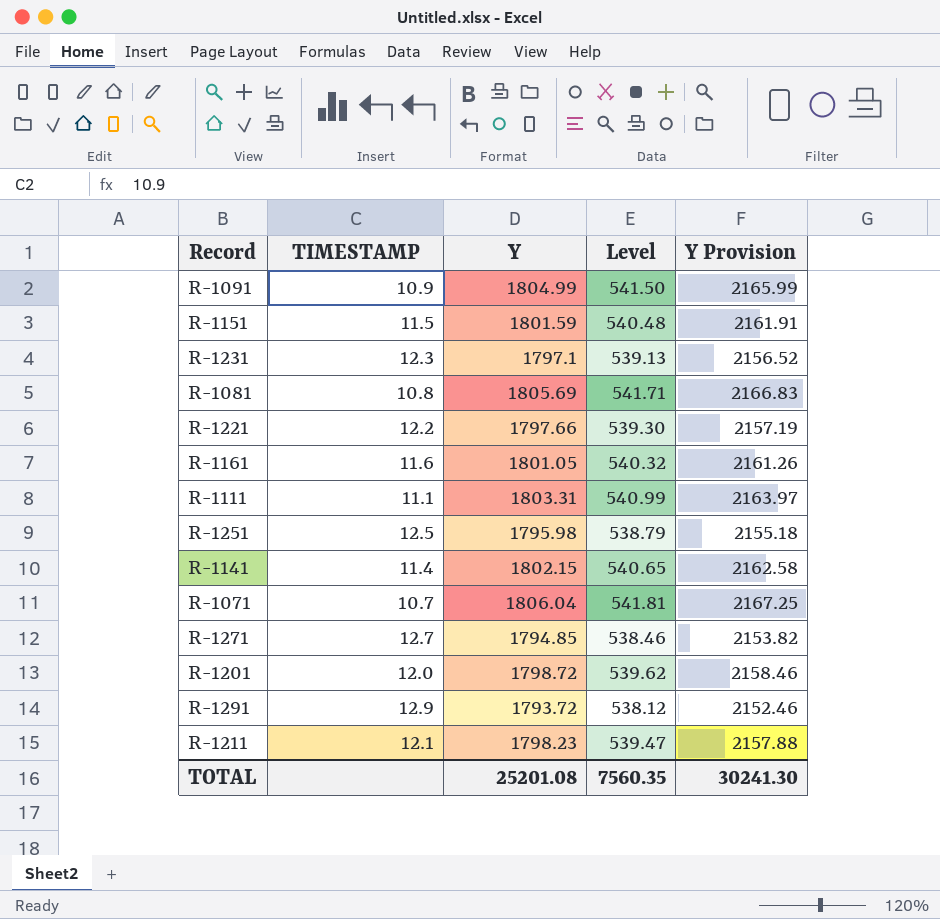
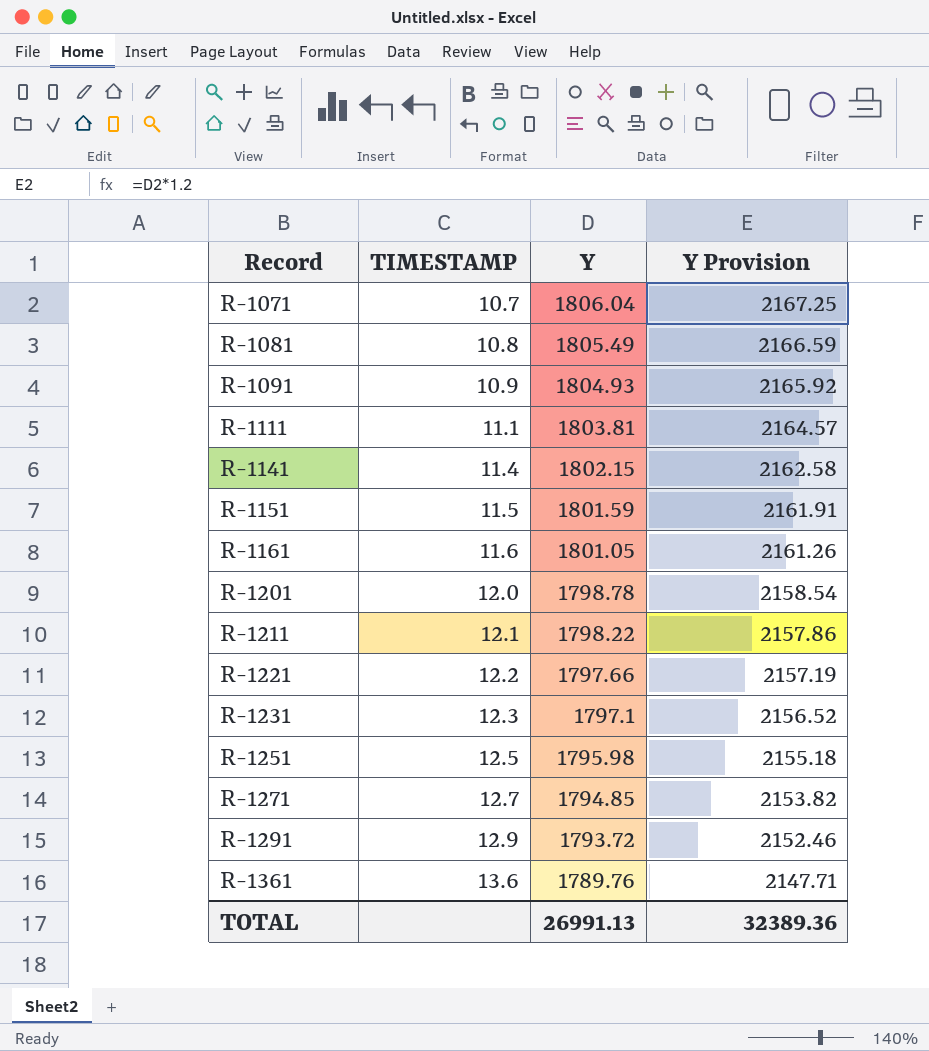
row order: none -> Record ascending
column Level | formula: [Y] * 0.3 -> none
R-1081 | Y: 1805.69 -> 1805.49
R-1081 | Y Provision: 2166.83 -> 2166.59
R-1091 | Y: 1804.99 -> 1804.93
R-1091 | Y Provision: 2165.99 -> 2165.92
R-1111 | Y: 1803.31 -> 1803.81
R-1111 | Y Provision: 2163.97 -> 2164.57
R-1201 | Y: 1798.72 -> 1798.78
R-1201 | Y Provision: 2158.46 -> 2158.54
R-1211 | Y: 1798.23 -> 1798.22
R-1211 | Y Provision: 2157.88 -> 2157.86
row R-1361: none -> 13.6 | 1789.76 | 2147.71
TOTAL | Y: 25201.08 -> 26991.13
TOTAL | Y Provision: 30241.30 -> 32389.36

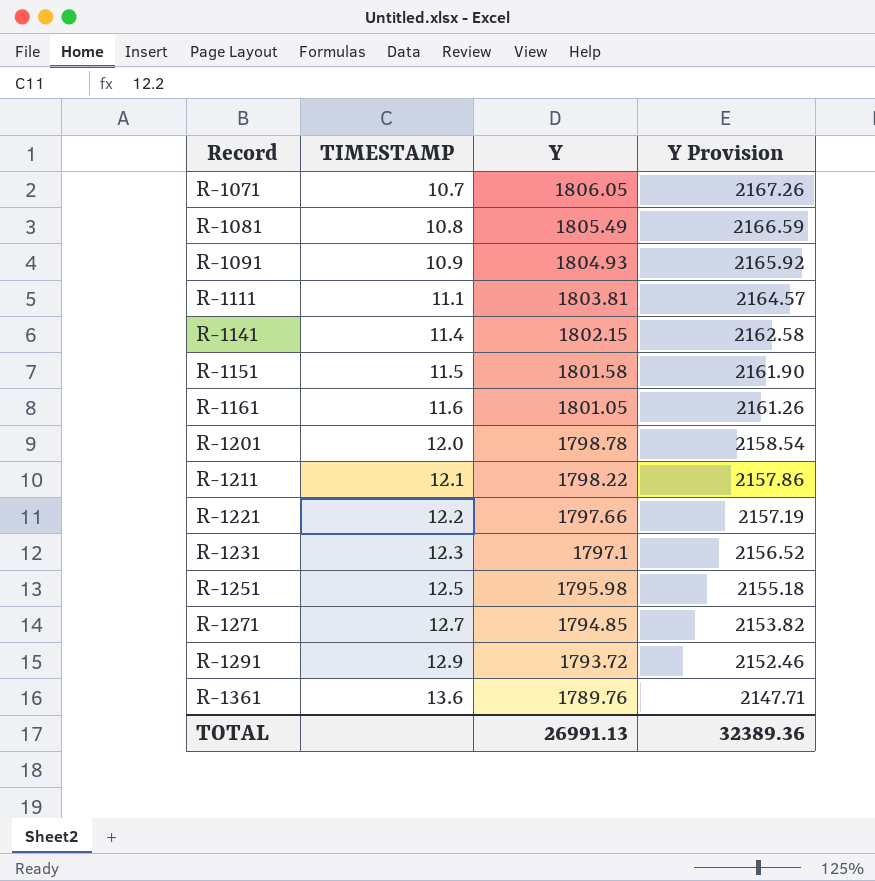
R-1071 | Y: 1806.04 -> 1806.05
R-1071 | Y Provision: 2167.25 -> 2167.26
R-1151 | Y: 1801.59 -> 1801.58
R-1151 | Y Provision: 2161.91 -> 2161.90

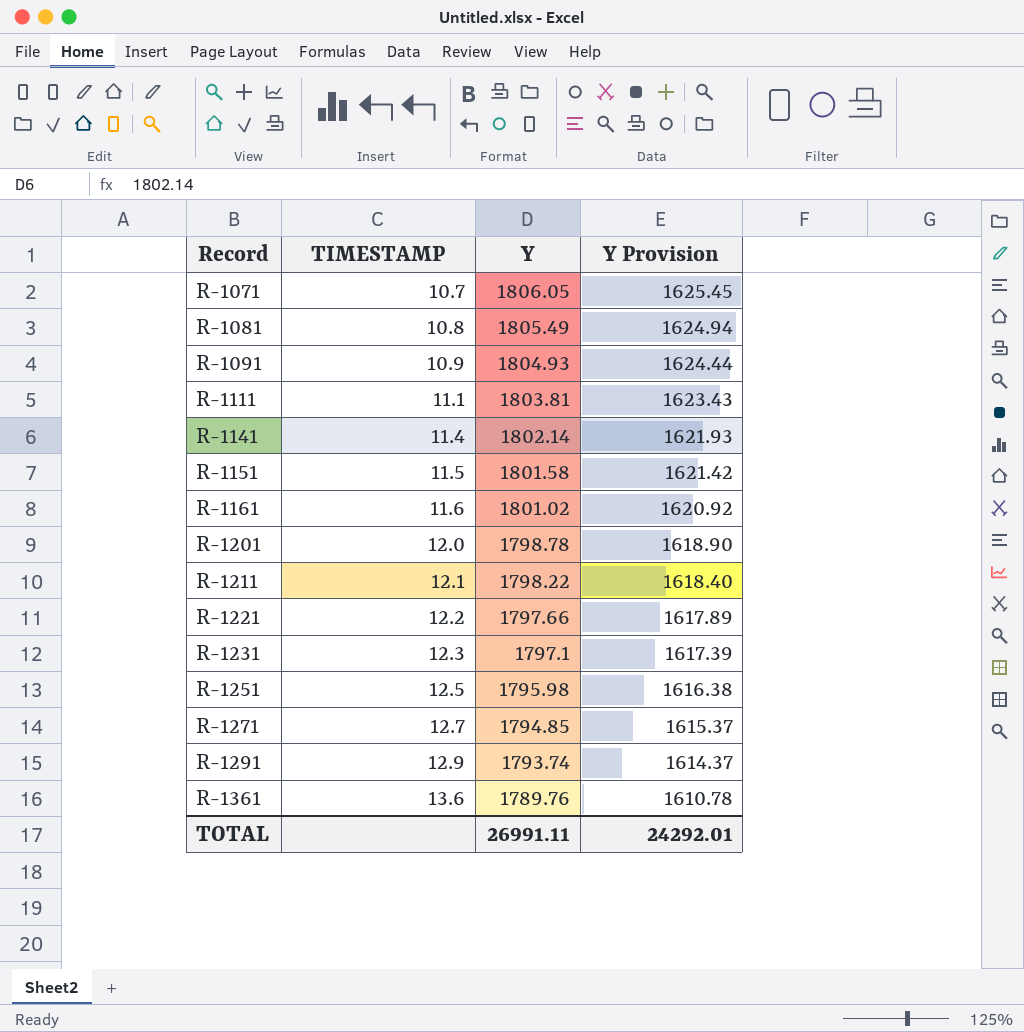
column Y Provision | formula: [Y] * 1.2 -> [Y] * 0.9
R-1141 | Y: 1802.15 -> 1802.14
R-1161 | Y: 1801.05 -> 1801.02
R-1291 | Y: 1793.72 -> 1793.74
TOTAL | Y: 26991.13 -> 26991.11
TOTAL | Y Provision: 32389.36 -> 24292.01

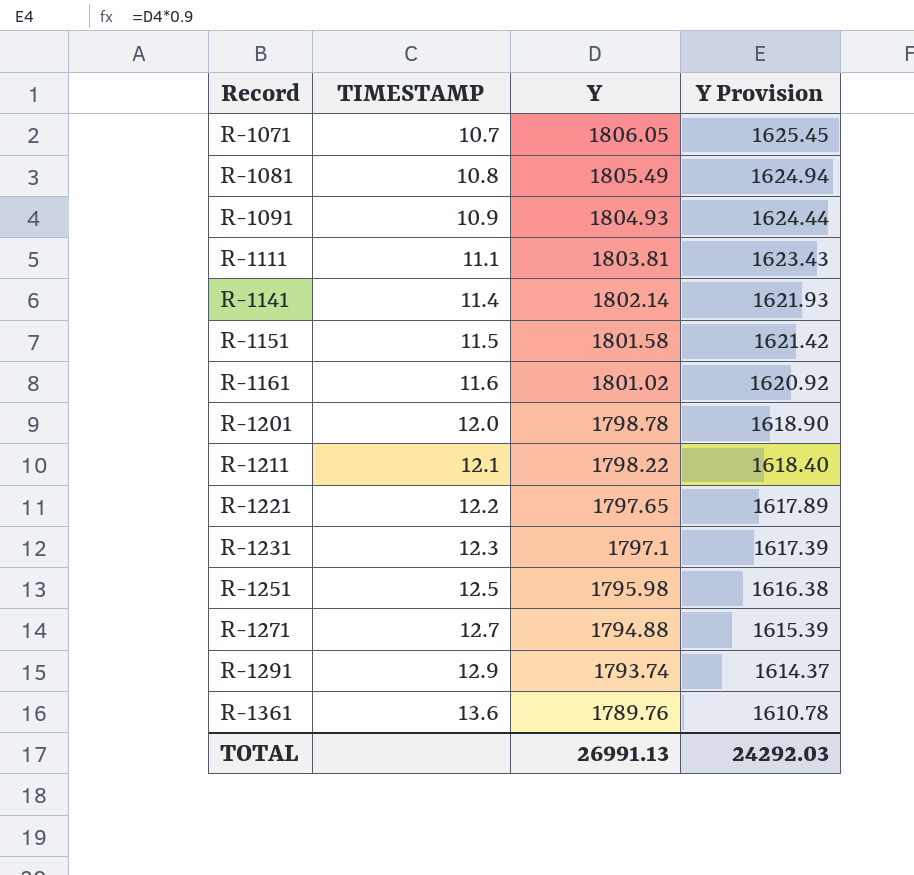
R-1221 | Y: 1797.66 -> 1797.65
R-1271 | Y: 1794.85 -> 1794.88
R-1271 | Y Provision: 1615.37 -> 1615.39
TOTAL | Y: 26991.11 -> 26991.13
TOTAL | Y Provision: 24292.01 -> 24292.03

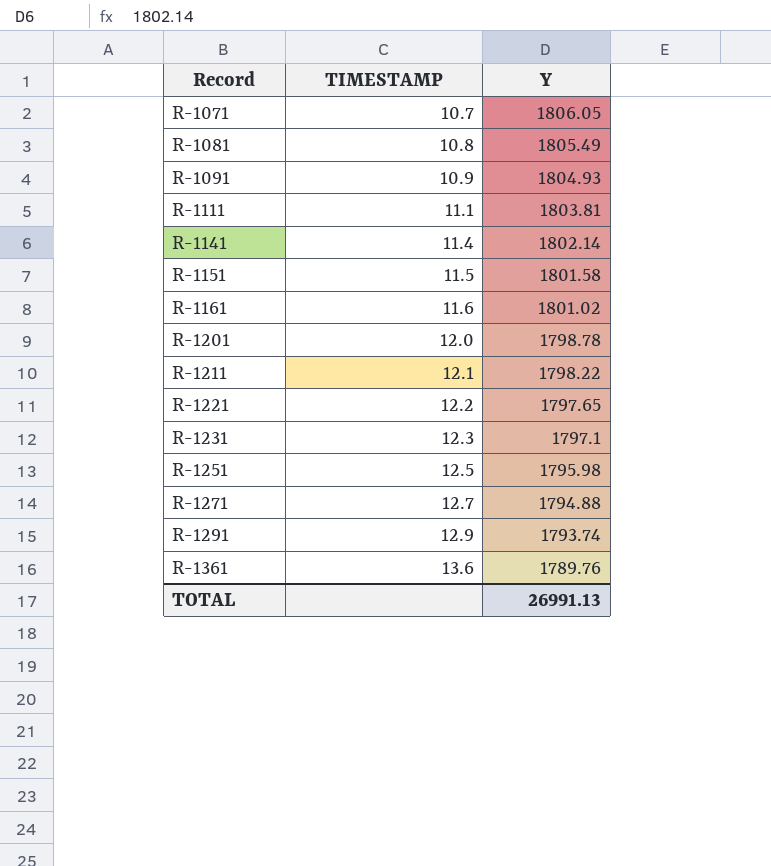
column Y Provision | formula: [Y] * 0.9 -> none

